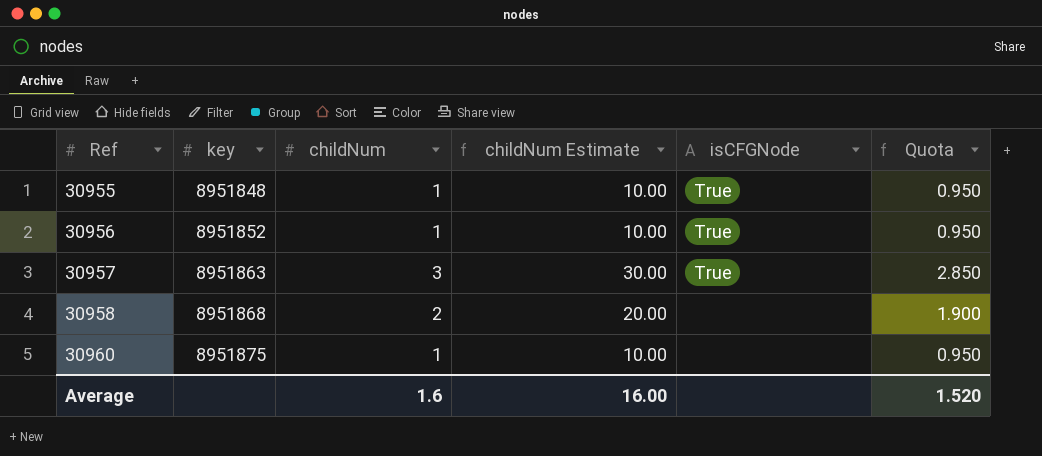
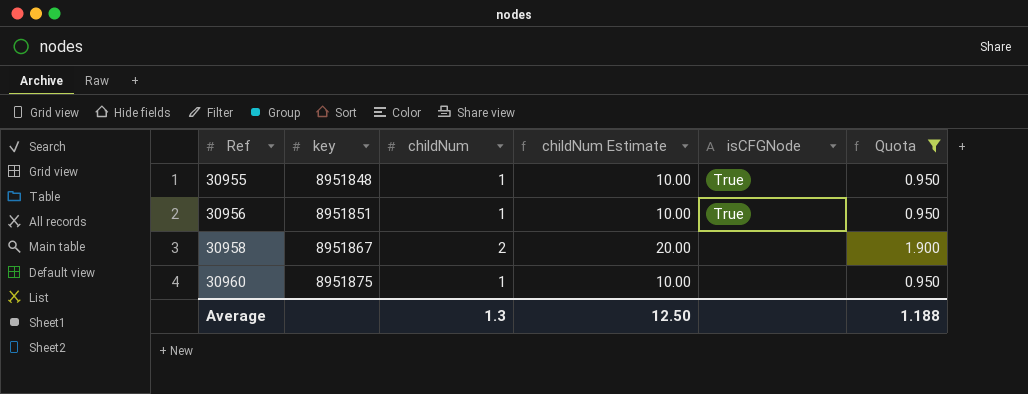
filter: none -> Quota != 2.850
30956 | key: 8951852 -> 8951851
30958 | key: 8951868 -> 8951867
Average | childNum: 1.6 -> 1.3
Average | childNum Estimate: 16.00 -> 12.50
Average | Quota: 1.520 -> 1.188

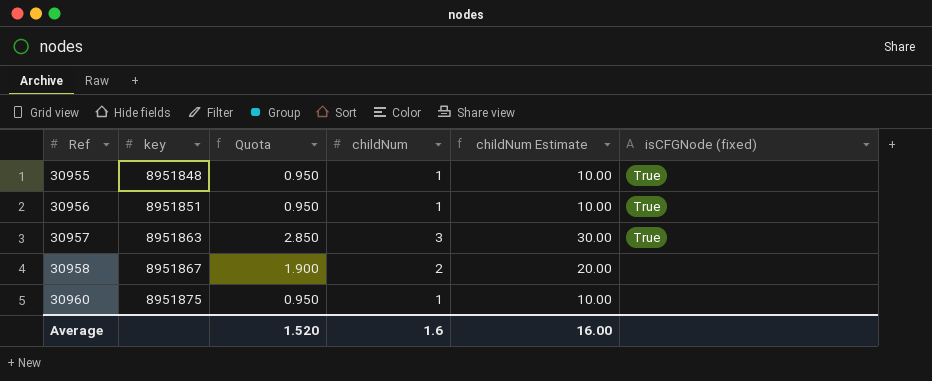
filter: Quota != 2.850 -> none
column Quota | position: 6 -> 3
column name: isCFGNode -> isCFGNode (fixed)
Average | Quota: 1.188 -> 1.520
Average | childNum: 1.3 -> 1.6
Average | childNum Estimate: 12.50 -> 16.00

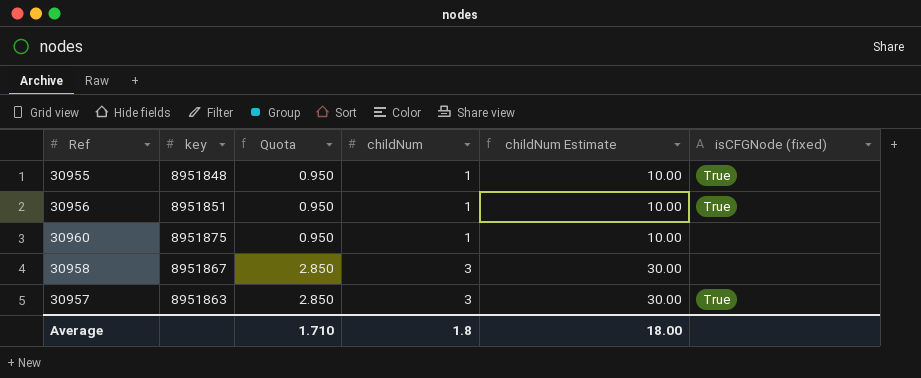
row order: Ref ascending -> Quota ascending
30958 | Quota: 1.900 -> 2.850
30958 | childNum: 2 -> 3
30958 | childNum Estimate: 20.00 -> 30.00
Average | Quota: 1.520 -> 1.710
Average | childNum: 1.6 -> 1.8
Average | childNum Estimate: 16.00 -> 18.00

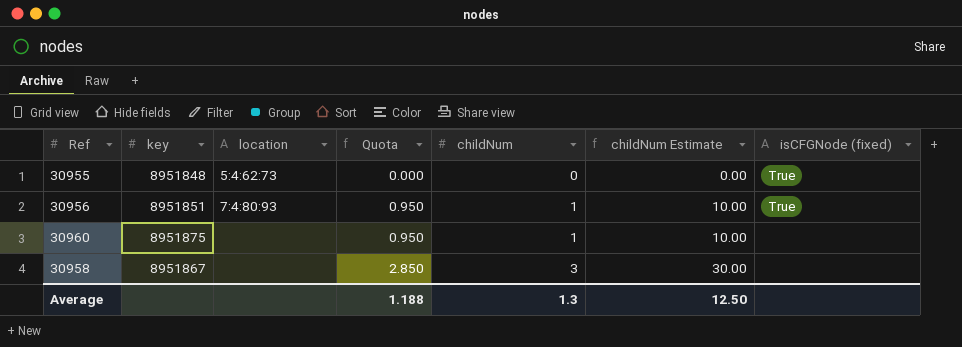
column location | position: none -> 3
row 30957: 8951863 | 2.850 | 3 | 30.00 | True -> none
30955 | Quota: 0.950 -> 0.000
30955 | childNum: 1 -> 0
30955 | childNum Estimate: 10.00 -> 0.00
Average | Quota: 1.710 -> 1.188
Average | childNum: 1.8 -> 1.3
Average | childNum Estimate: 18.00 -> 12.50

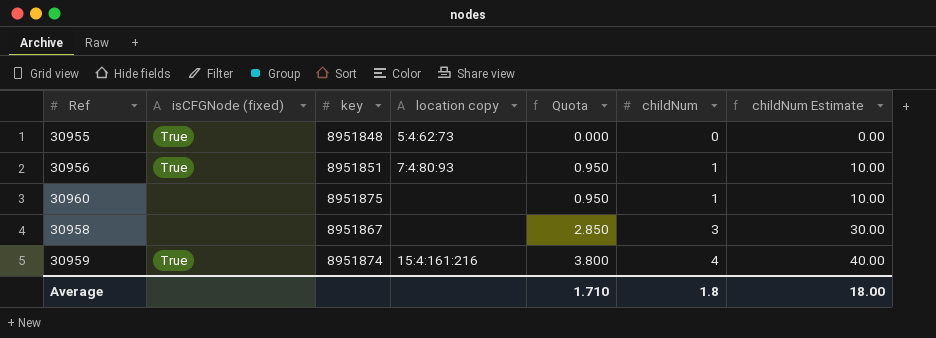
column isCFGNode (fixed) | position: 7 -> 2
column name: location -> location copy
row 30959: none -> True | 8951874 | 15:4:161:216 | 3.800 | 4 | 40.00
Average | Quota: 1.188 -> 1.710
Average | childNum: 1.3 -> 1.8
Average | childNum Estimate: 12.50 -> 18.00

